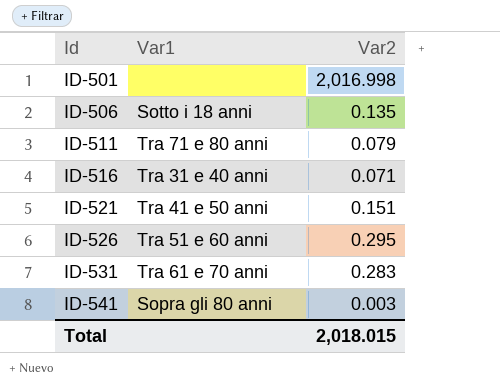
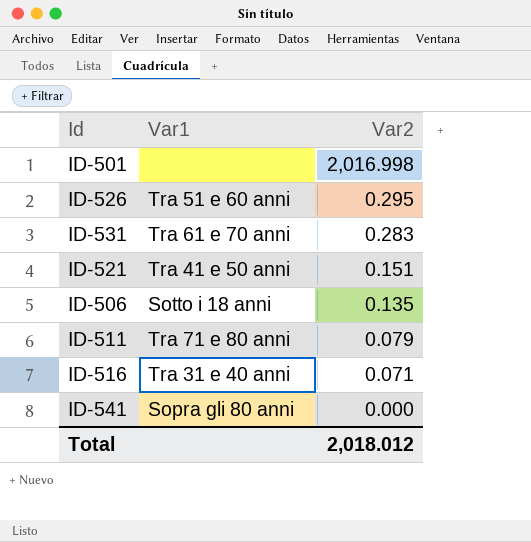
row order: Id ascending -> Var2 descending
ID-541 | Var2: 0.003 -> 0.000
Total | Var2: 2,018.015 -> 2,018.012

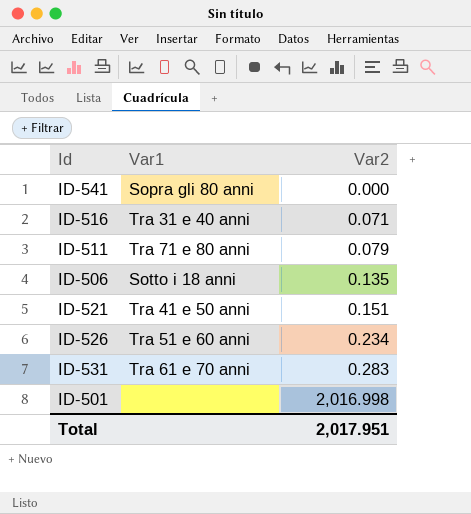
row order: Var2 descending -> Var2 ascending
ID-526 | Var2: 0.295 -> 0.234
Total | Var2: 2,018.012 -> 2,017.951

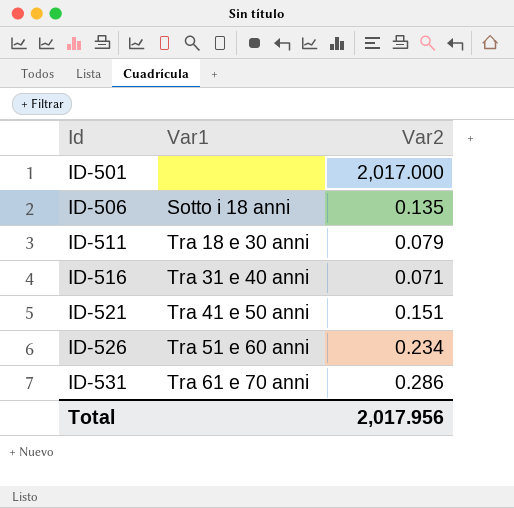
row order: Var2 ascending -> Id ascending
row ID-541: Sopra gli 80 anni | 0.000 -> none
ID-501 | Var2: 2,016.998 -> 2,017.000
ID-511 | Var1: Tra 71 e 80 anni -> Tra 18 e 30 anni
ID-531 | Var2: 0.283 -> 0.286
Total | Var2: 2,017.951 -> 2,017.956

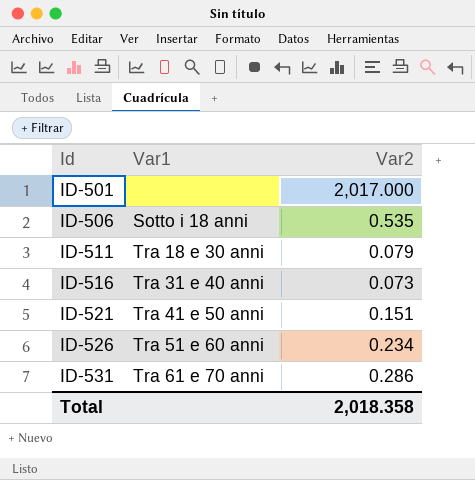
ID-506 | Var2: 0.135 -> 0.535
ID-516 | Var2: 0.071 -> 0.073
Total | Var2: 2,017.956 -> 2,018.358

